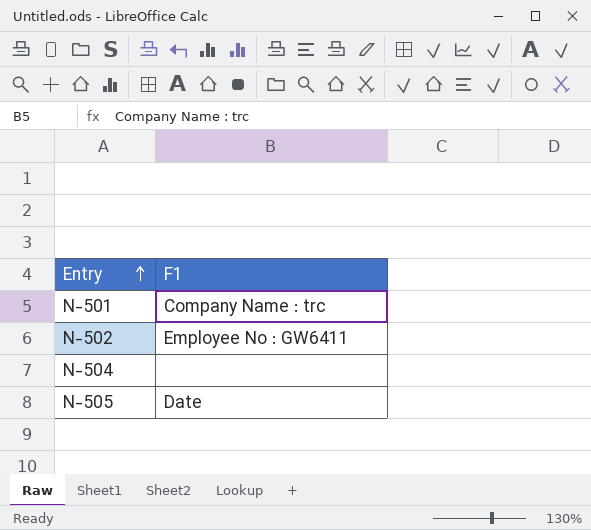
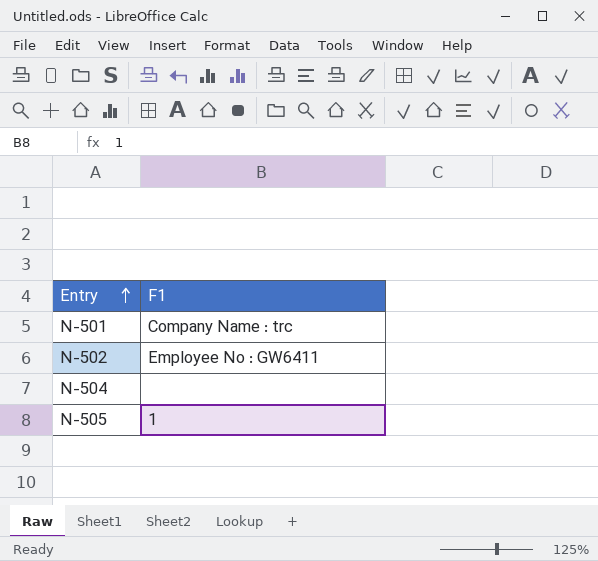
N-505 | F1: Date -> 1

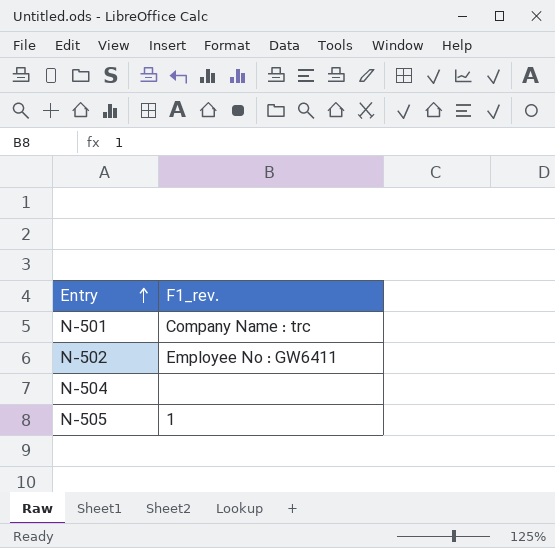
column name: F1 -> F1_rev.

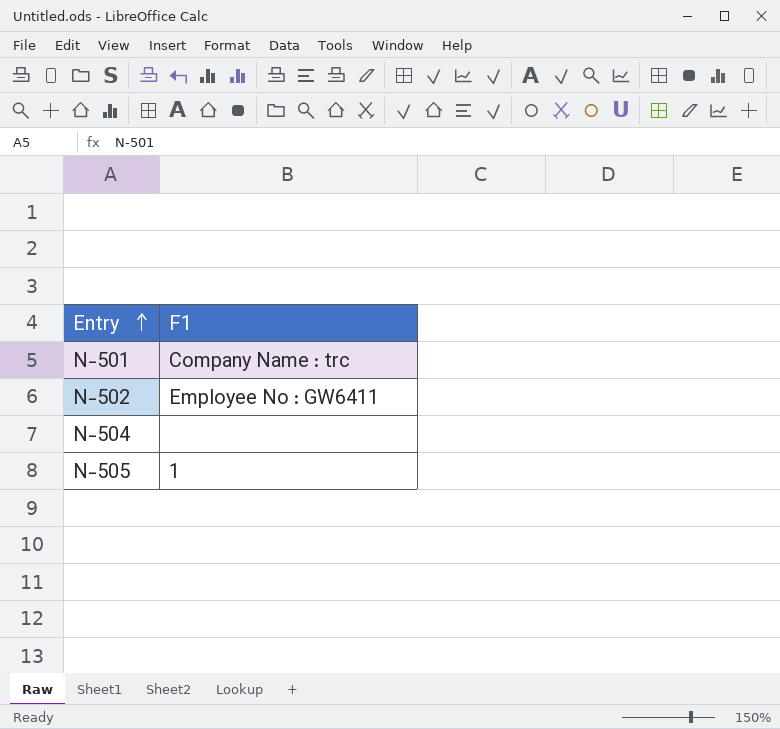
column name: F1_rev. -> F1

